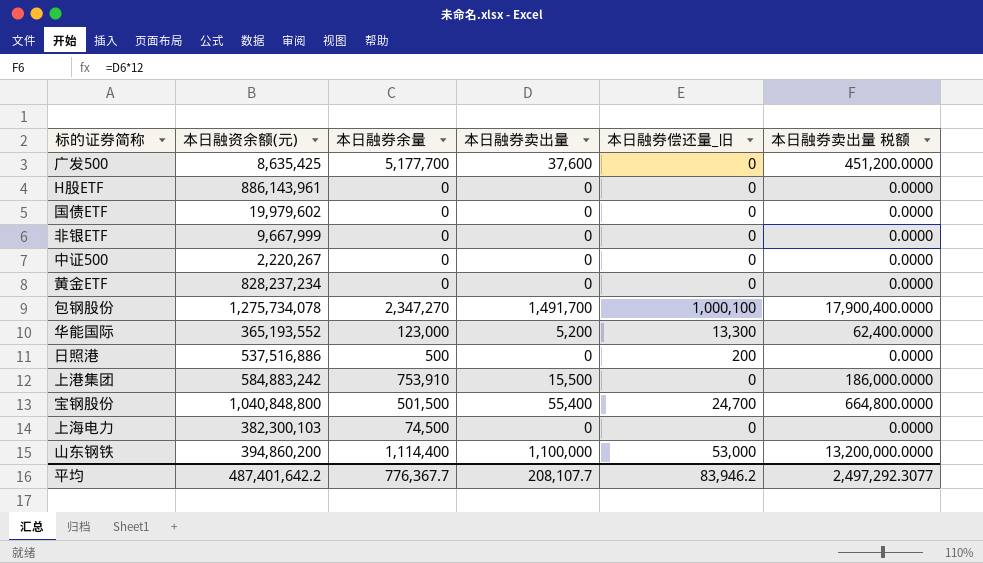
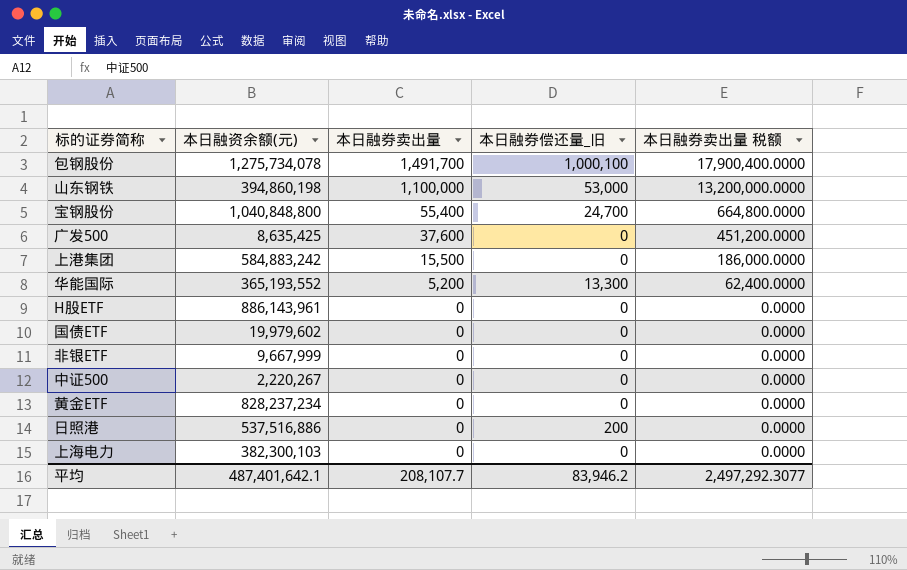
row order: none -> 本日融券卖出量 descending
column 本日融券余量 | position: 3 -> none
山东钢铁 | 本日融资余额(元): 394,860,200 -> 394,860,198
平均 | 本日融资余额(元): 487,401,642.2 -> 487,401,642.1

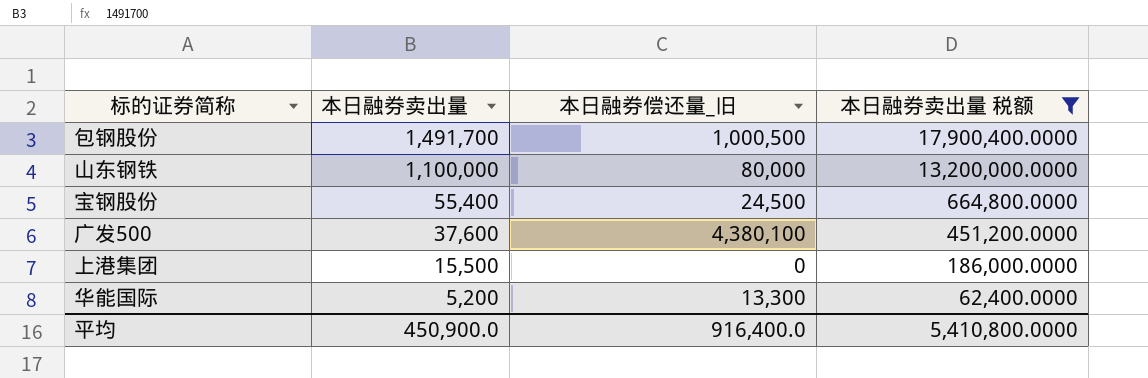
filter: none -> 本日融券卖出量 税额 != 0.0000
column 本日融资余额(元) | position: 2 -> none
包钢股份 | 本日融券偿还量_旧: 1,000,100 -> 1,000,500
山东钢铁 | 本日融券偿还量_旧: 53,000 -> 80,000
宝钢股份 | 本日融券偿还量_旧: 24,700 -> 24,500
广发500 | 本日融券偿还量_旧: 0 -> 4,380,100
平均 | 本日融券卖出量: 208,107.7 -> 450,900.0
平均 | 本日融券偿还量_旧: 83,946.2 -> 916,400.0
平均 | 本日融券卖出量 税额: 2,497,292.3077 -> 5,410,800.0000

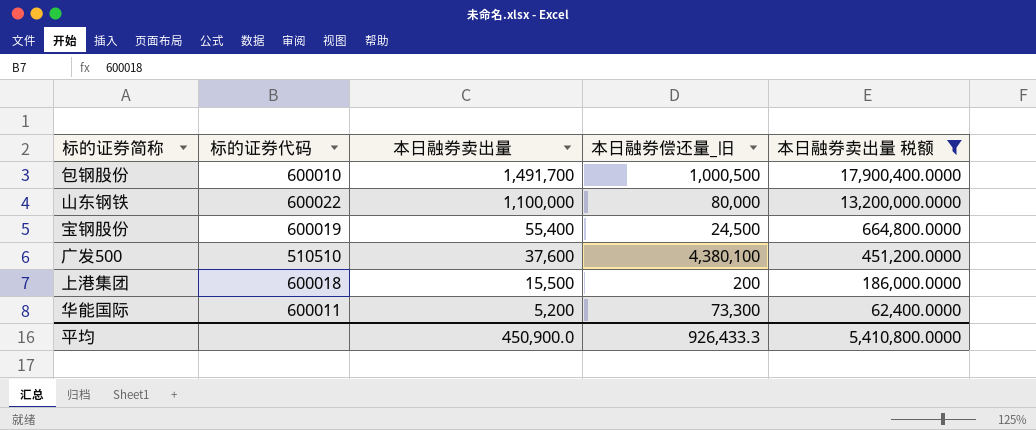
column 标的证券代码 | position: none -> 2
上港集团 | 本日融券偿还量_旧: 0 -> 200
华能国际 | 本日融券偿还量_旧: 13,300 -> 73,300
平均 | 本日融券偿还量_旧: 916,400.0 -> 926,433.3

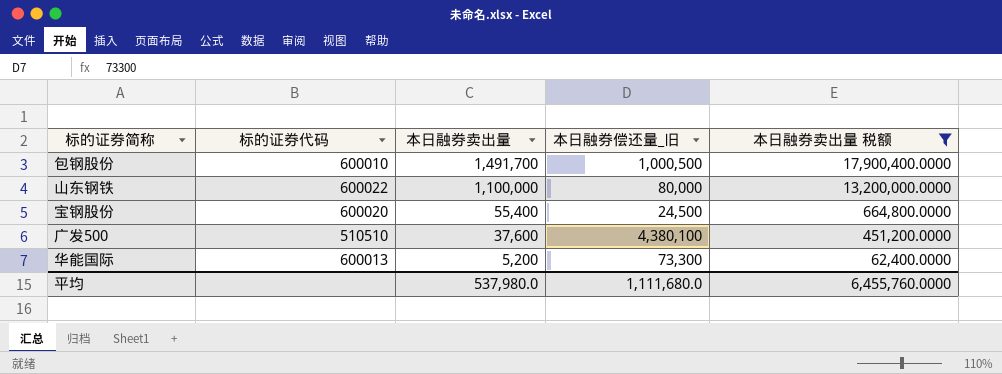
row 上港集团: 600018 | 15,500 | 200 | 186,000.0000 -> none
宝钢股份 | 标的证券代码: 600019 -> 600020
华能国际 | 标的证券代码: 600011 -> 600013
平均 | 本日融券卖出量: 450,900.0 -> 537,980.0
平均 | 本日融券偿还量_旧: 926,433.3 -> 1,111,680.0
平均 | 本日融券卖出量 税额: 5,410,800.0000 -> 6,455,760.0000

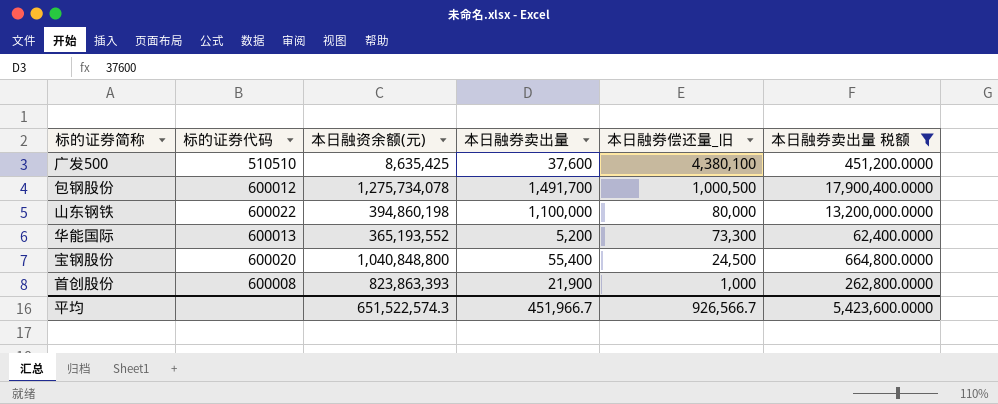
row order: 本日融券卖出量 descending -> 本日融券偿还量_旧 descending
column 本日融资余额(元) | position: none -> 3
包钢股份 | 标的证券代码: 600010 -> 600012
row 首创股份: none -> 600008 | 823,863,393 | 21,900 | 1,000 | 262,800.0000
平均 | 本日融券卖出量: 537,980.0 -> 451,966.7
平均 | 本日融券偿还量_旧: 1,111,680.0 -> 926,566.7
平均 | 本日融券卖出量 税额: 6,455,760.0000 -> 5,423,600.0000

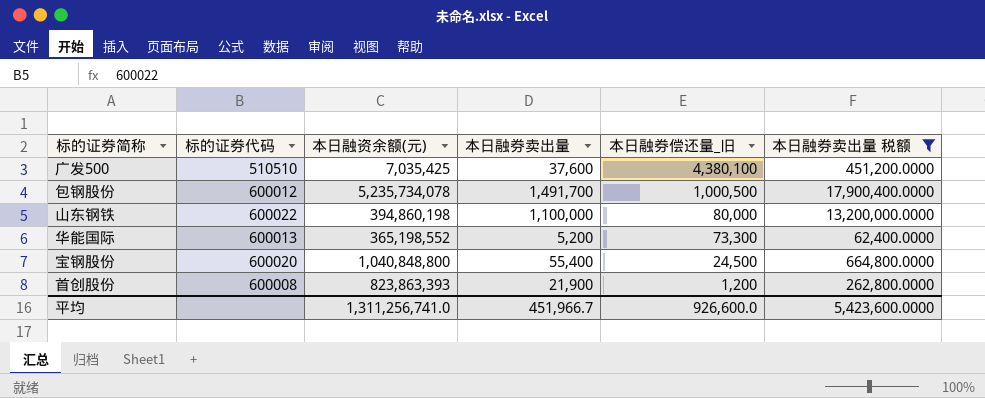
广发500 | 本日融资余额(元): 8,635,425 -> 7,035,425
包钢股份 | 本日融资余额(元): 1,275,734,078 -> 5,235,734,078
华能国际 | 本日融资余额(元): 365,193,552 -> 365,198,552
首创股份 | 本日融券偿还量_旧: 1,000 -> 1,200
平均 | 本日融资余额(元): 651,522,574.3 -> 1,311,256,741.0
平均 | 本日融券偿还量_旧: 926,566.7 -> 926,600.0

